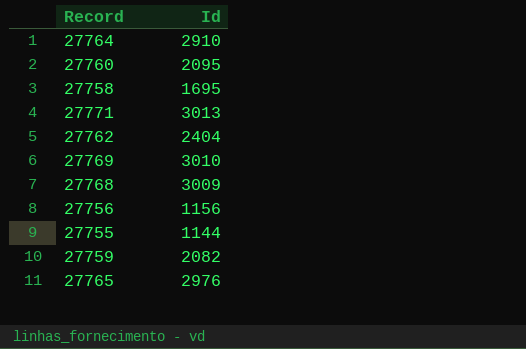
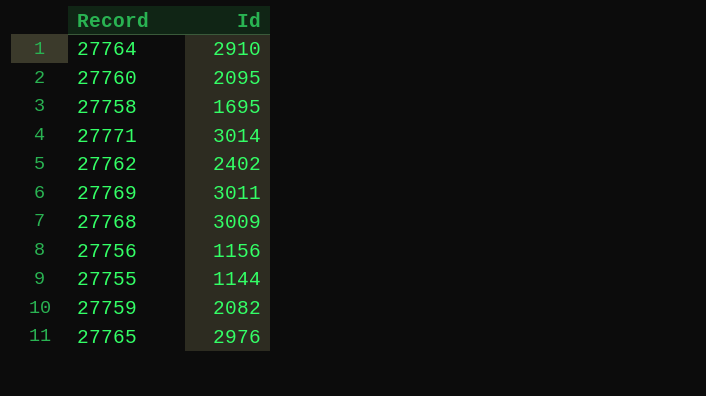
27771 | Id: 3013 -> 3014
27762 | Id: 2404 -> 2402
27769 | Id: 3010 -> 3011

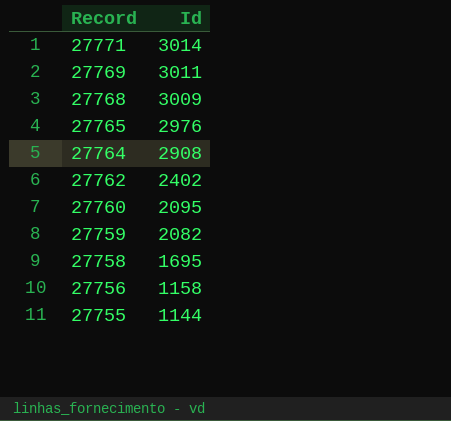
row order: none -> Record descending
27764 | Id: 2910 -> 2908
27756 | Id: 1156 -> 1158

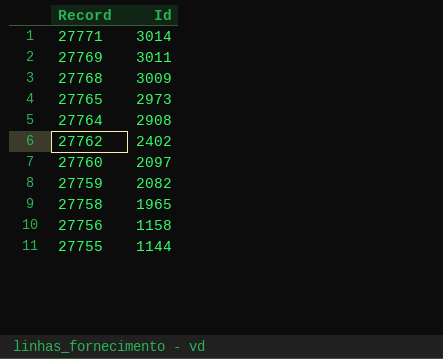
27765 | Id: 2976 -> 2973
27760 | Id: 2095 -> 2097
27758 | Id: 1695 -> 1965

